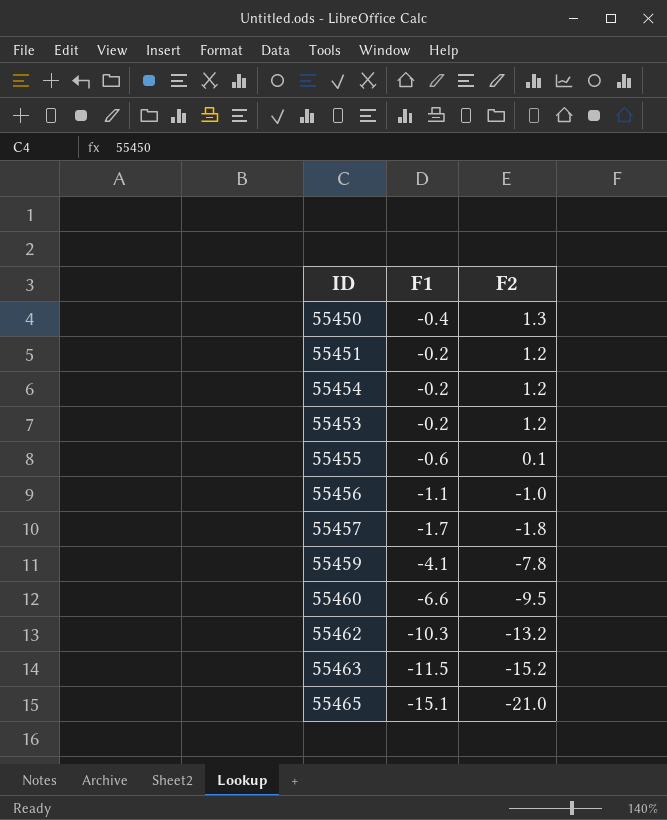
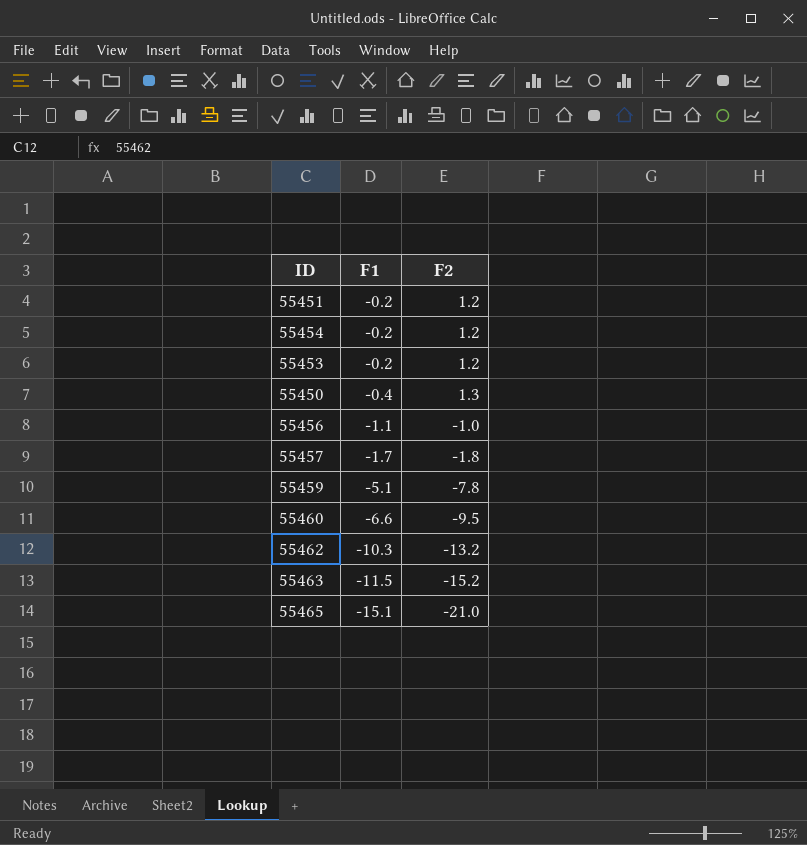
row order: F2 descending -> F1 descending
row 55455: -0.6 | 0.1 -> none
55459 | F1: -4.1 -> -5.1

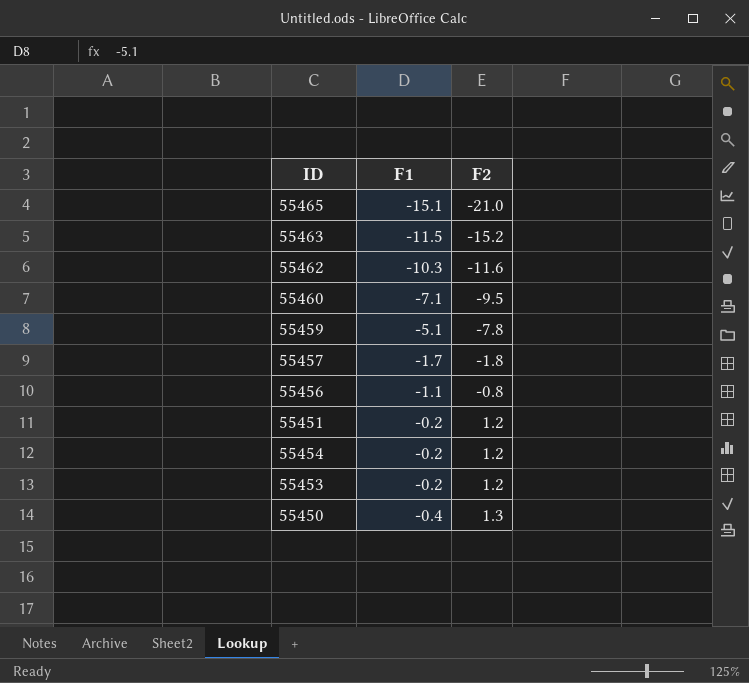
row order: F1 descending -> F2 ascending
55462 | F2: -13.2 -> -11.6
55460 | F1: -6.6 -> -7.1
55456 | F2: -1.0 -> -0.8

